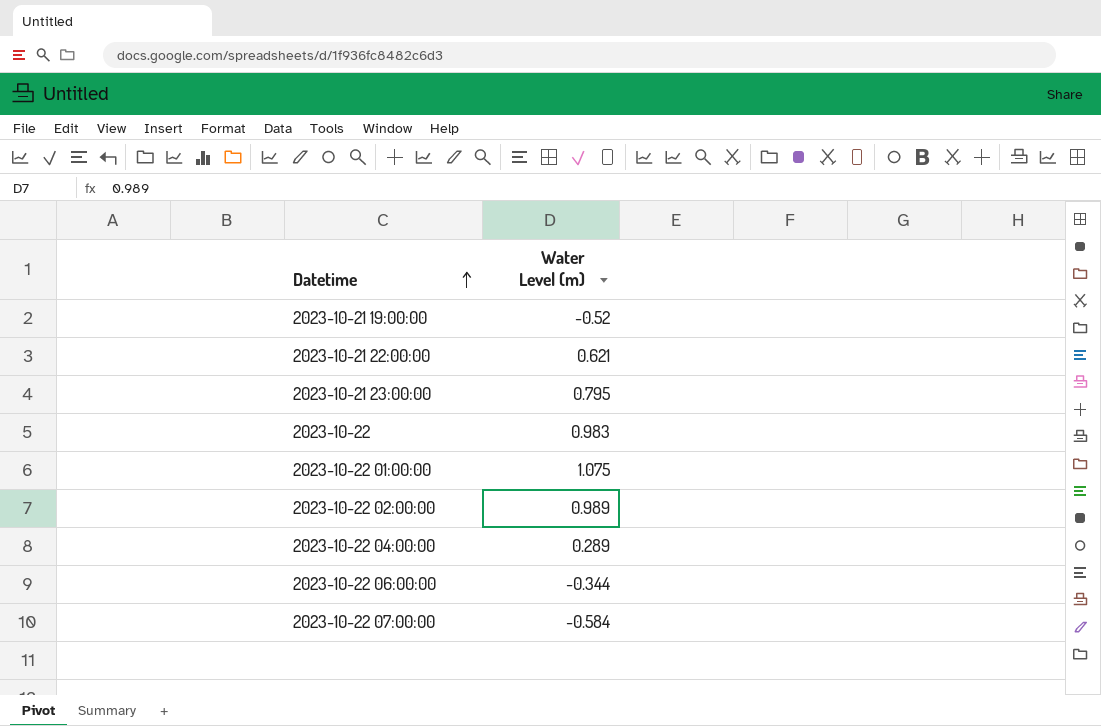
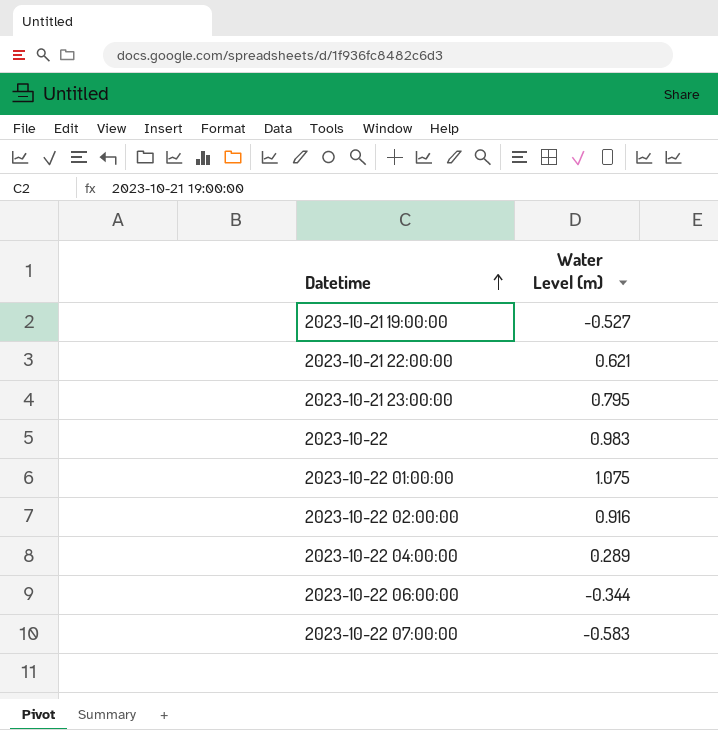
2023-10-21 19:00:00 | Water Level (m): -0.52 -> -0.527
2023-10-22 02:00:00 | Water Level (m): 0.989 -> 0.916
2023-10-22 07:00:00 | Water Level (m): -0.584 -> -0.583

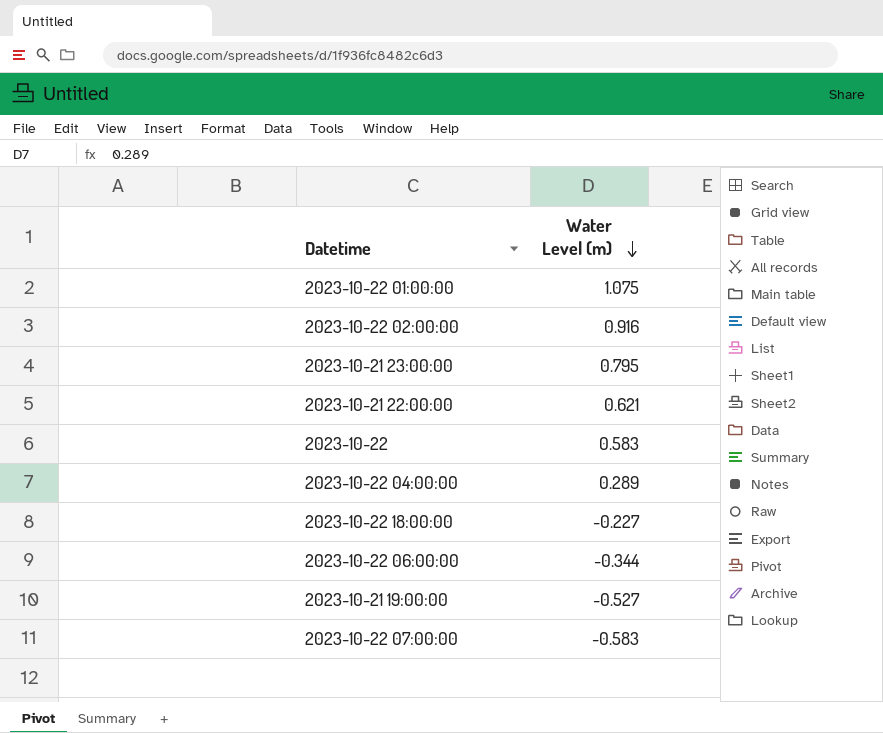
row order: Datetime ascending -> Water Level (m) descending
2023-10-22 | Water Level (m): 0.983 -> 0.583
row 2023-10-22 18:00:00: none -> -0.227

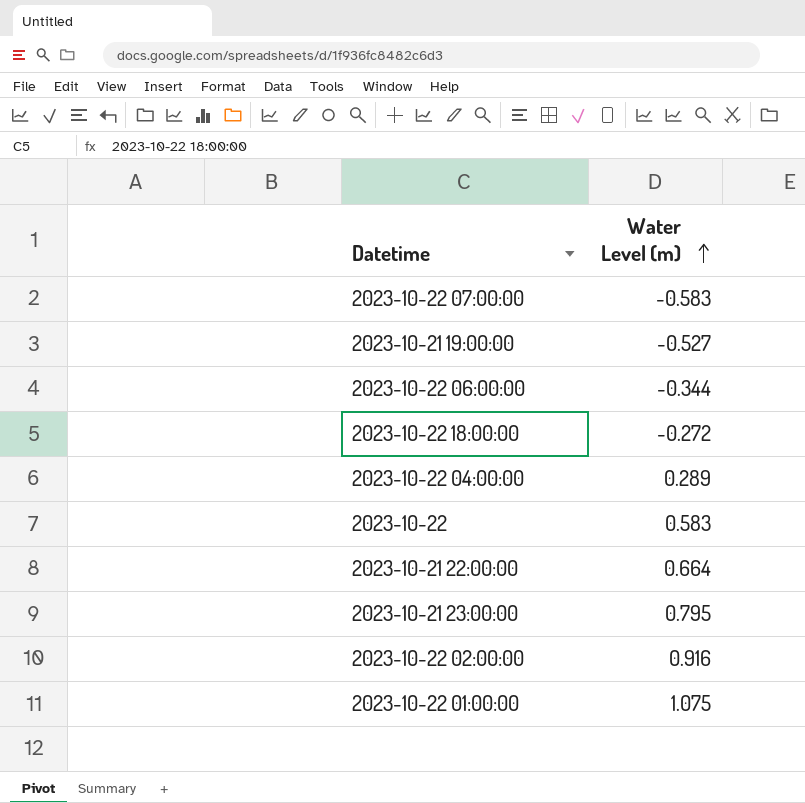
row order: Water Level (m) descending -> Water Level (m) ascending
2023-10-22 18:00:00 | Water Level (m): -0.227 -> -0.272
2023-10-21 22:00:00 | Water Level (m): 0.621 -> 0.664

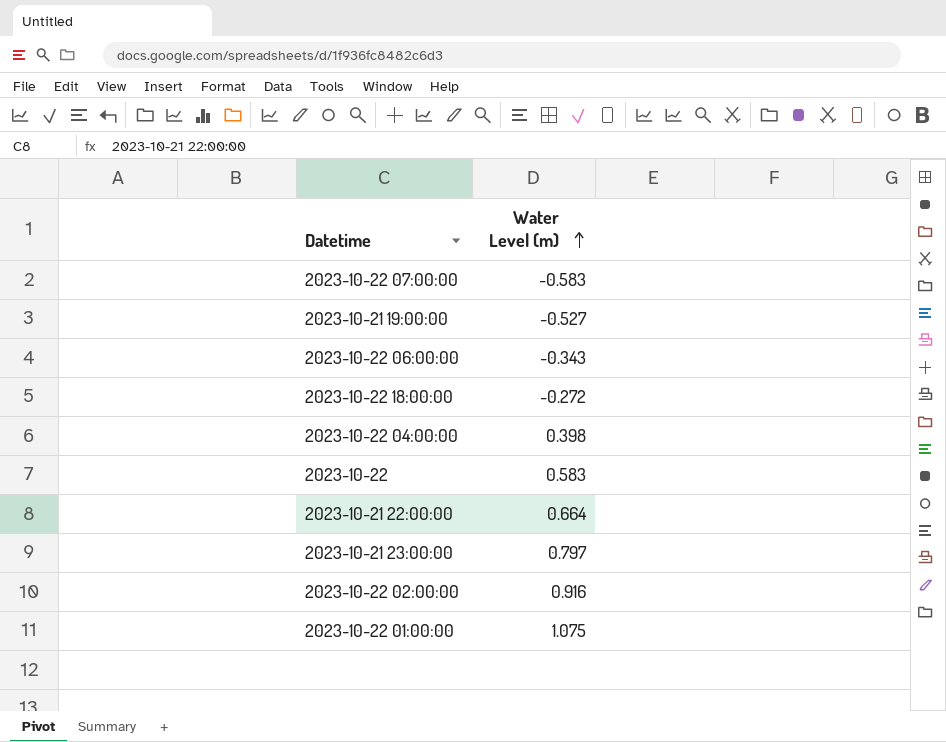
2023-10-22 06:00:00 | Water Level (m): -0.344 -> -0.343
2023-10-22 04:00:00 | Water Level (m): 0.289 -> 0.398
2023-10-21 23:00:00 | Water Level (m): 0.795 -> 0.797

